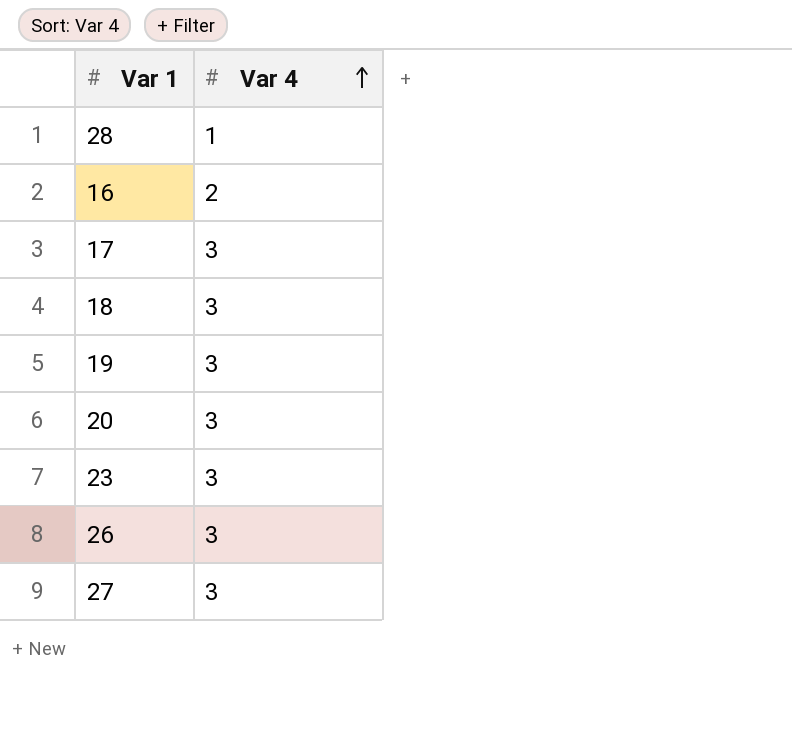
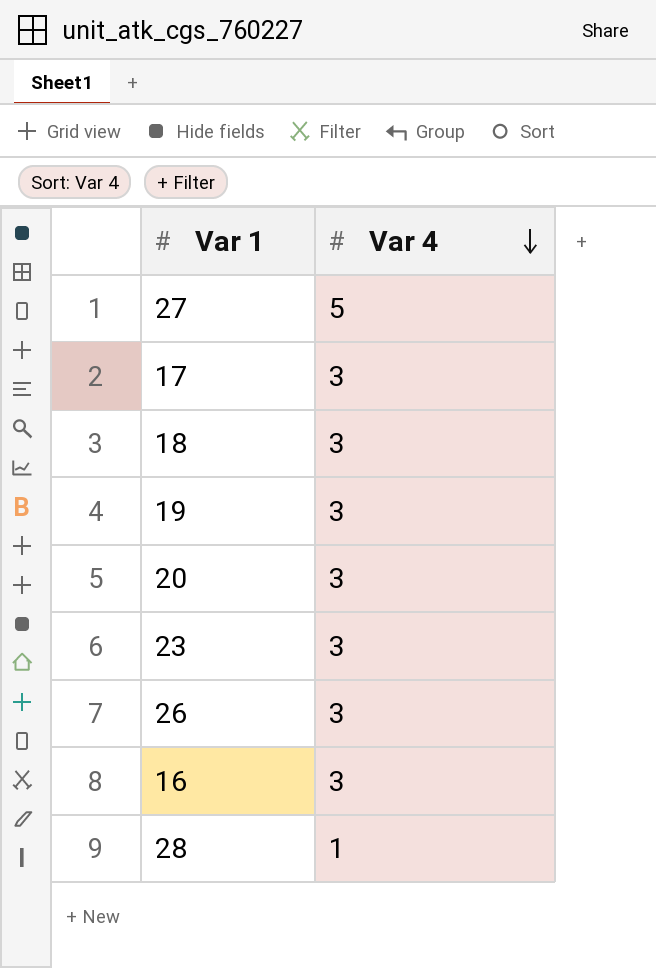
row order: Var 4 ascending -> Var 4 descending
27 | Var 4: 3 -> 5
16 | Var 4: 2 -> 3

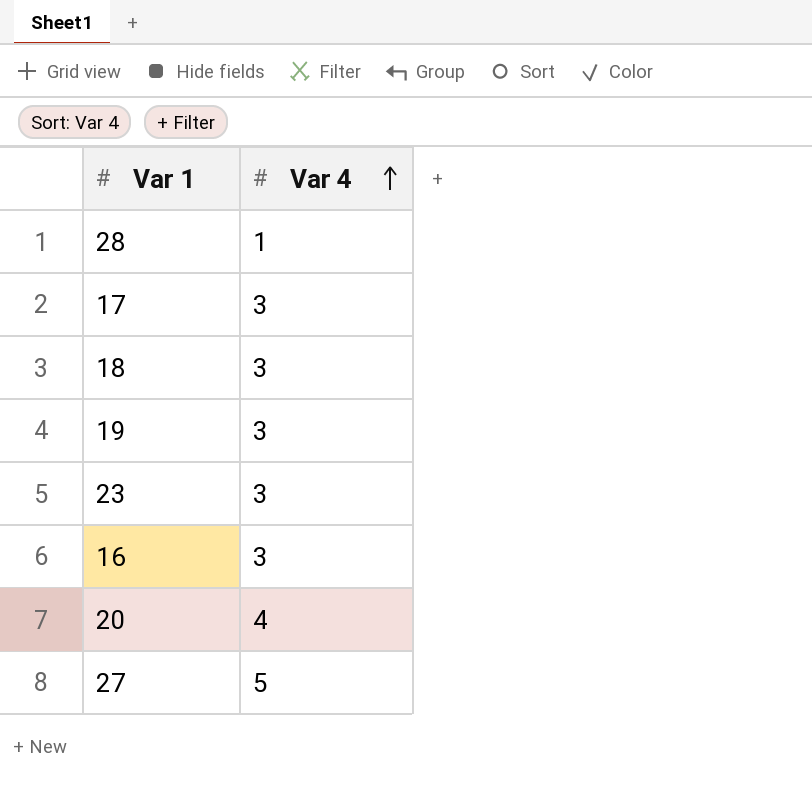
row order: Var 4 descending -> Var 4 ascending
row 26: 3 -> none
20 | Var 4: 3 -> 4

